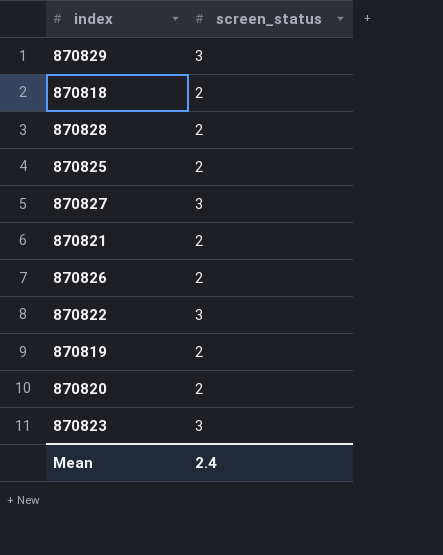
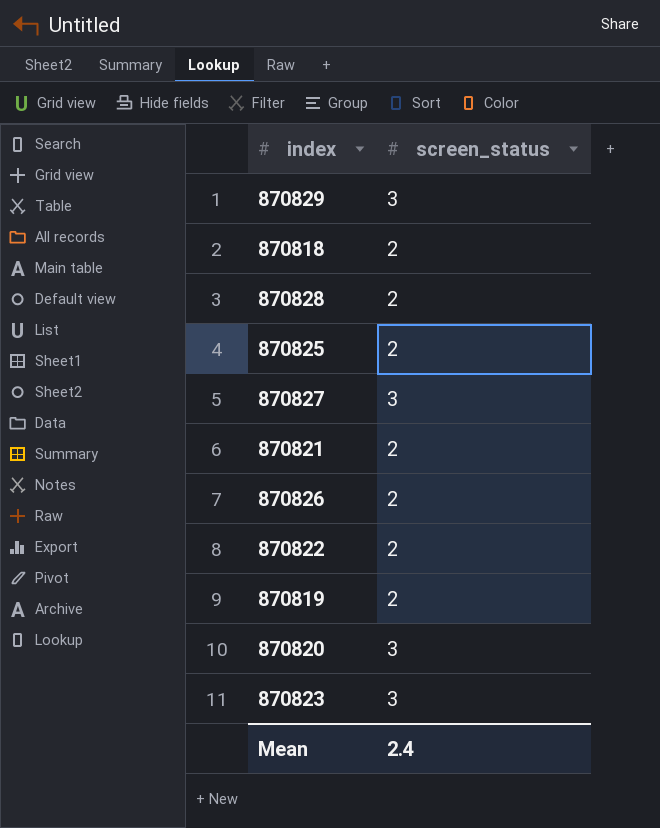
870822 | screen_status: 3 -> 2
870820 | screen_status: 2 -> 3

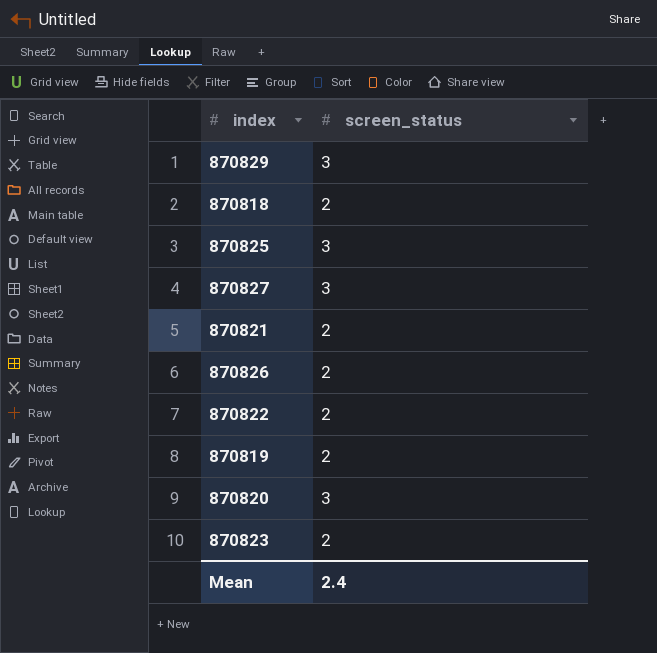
row 870828: 2 -> none
870825 | screen_status: 2 -> 3
870823 | screen_status: 3 -> 2

